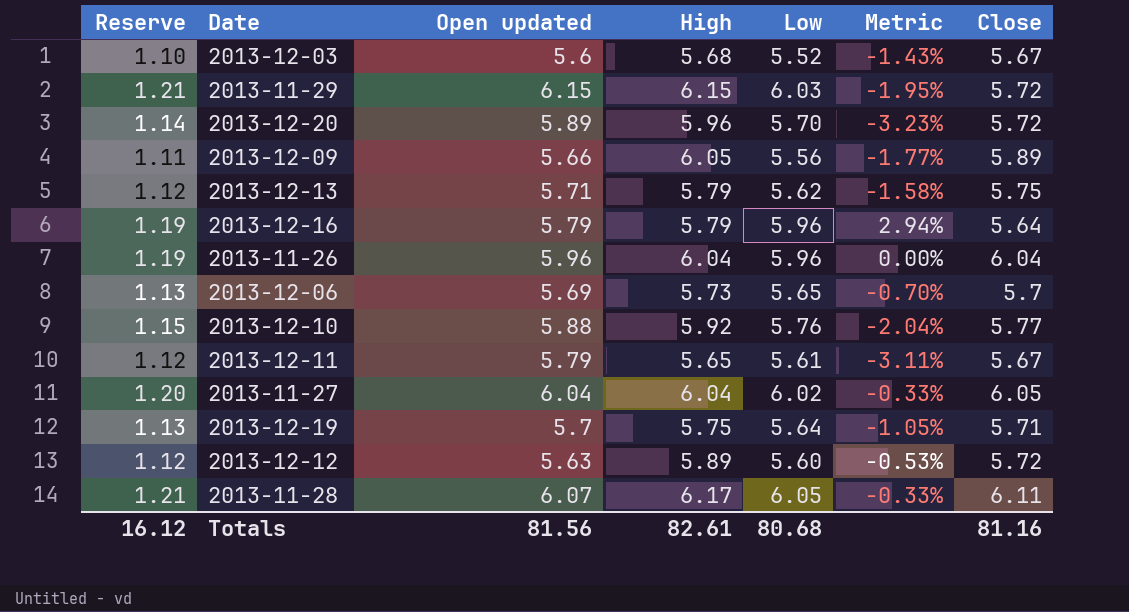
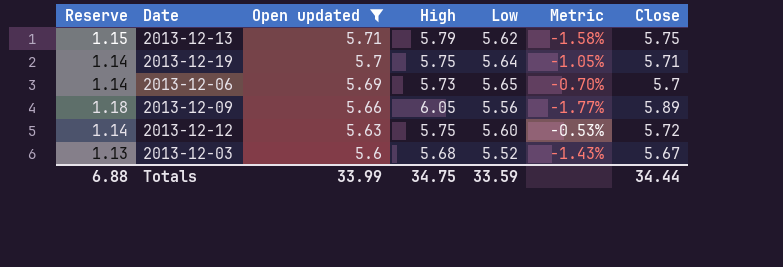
filter: none -> Open updated <= 5.71
row order: none -> Open updated descending
column Reserve | formula: [Low] * 0.2 -> [Close] * 0.2
2013-12-12 | High: 5.89 -> 5.75
Totals | Reserve: 16.12 -> 6.88
Totals | Open updated: 81.56 -> 33.99
Totals | High: 82.61 -> 34.75
Totals | Low: 80.68 -> 33.59
Totals | Close: 81.16 -> 34.44

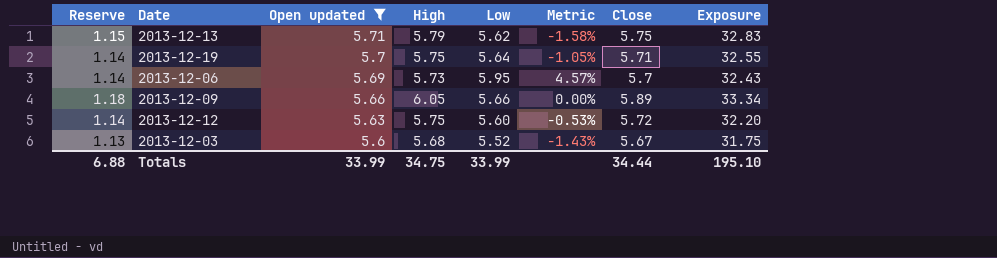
column Exposure | formula: none -> [Open updated] * [Close]
2013-12-06 | Low: 5.65 -> 5.95
2013-12-06 | Metric: -0.70% -> 4.57%
2013-12-09 | Low: 5.56 -> 5.66
2013-12-09 | Metric: -1.77% -> 0.00%
Totals | Low: 33.59 -> 33.99

